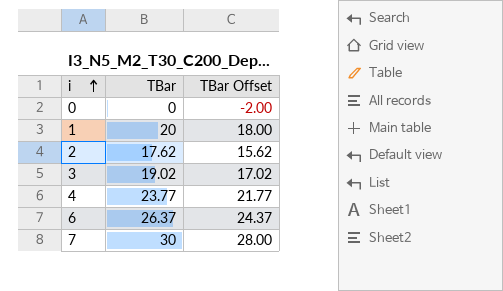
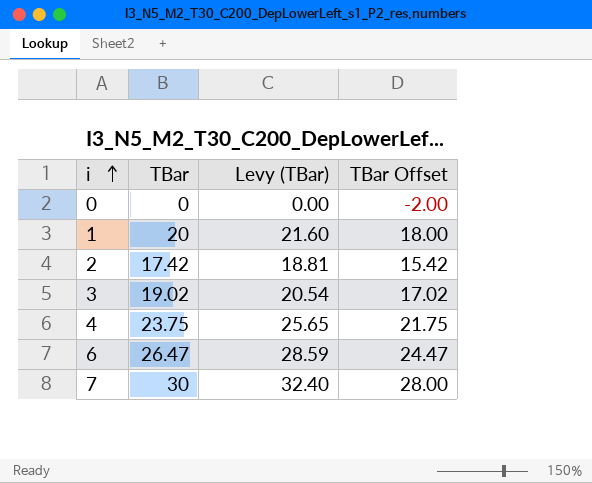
column Levy (TBar) | formula: none -> [TBar] * 1.08
2 | TBar: 17.62 -> 17.42
2 | TBar Offset: 15.62 -> 15.42
4 | TBar: 23.77 -> 23.75
4 | TBar Offset: 21.77 -> 21.75
6 | TBar: 26.37 -> 26.47
6 | TBar Offset: 24.37 -> 24.47

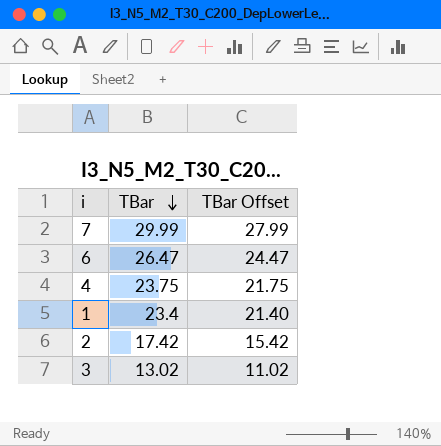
row order: i ascending -> TBar descending
column Levy (TBar) | formula: [TBar] * 1.08 -> none
row 0: 0 | 0.00 | -2.00 -> none
7 | TBar: 30 -> 29.99
7 | TBar Offset: 28.00 -> 27.99
1 | TBar: 20 -> 23.4
1 | TBar Offset: 18.00 -> 21.40
3 | TBar: 19.02 -> 13.02
3 | TBar Offset: 17.02 -> 11.02

